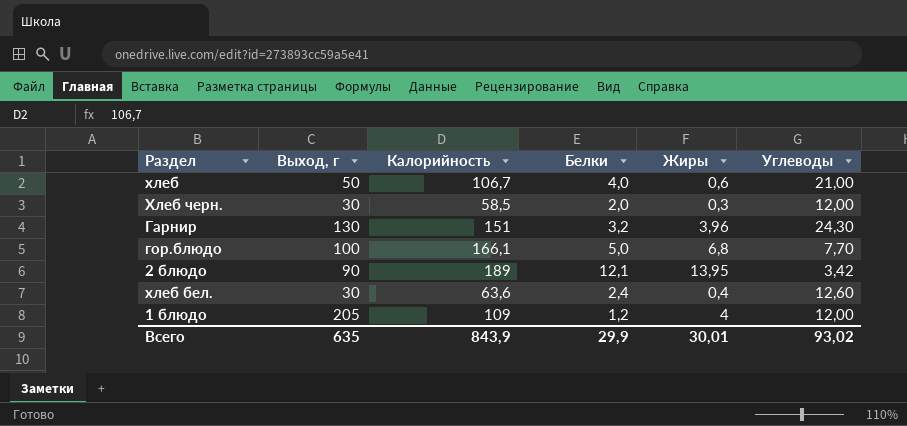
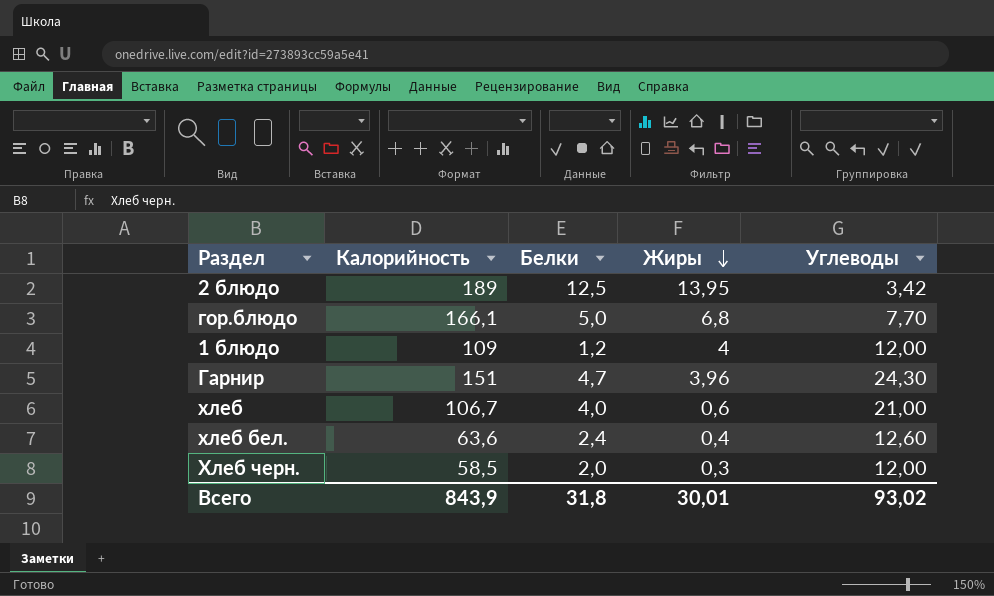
row order: none -> Жиры descending
column Выход, г | position: 2 -> none
2 блюдо | Белки: 12,1 -> 12,5
Гарнир | Белки: 3,2 -> 4,7
Всего | Белки: 29,9 -> 31,8

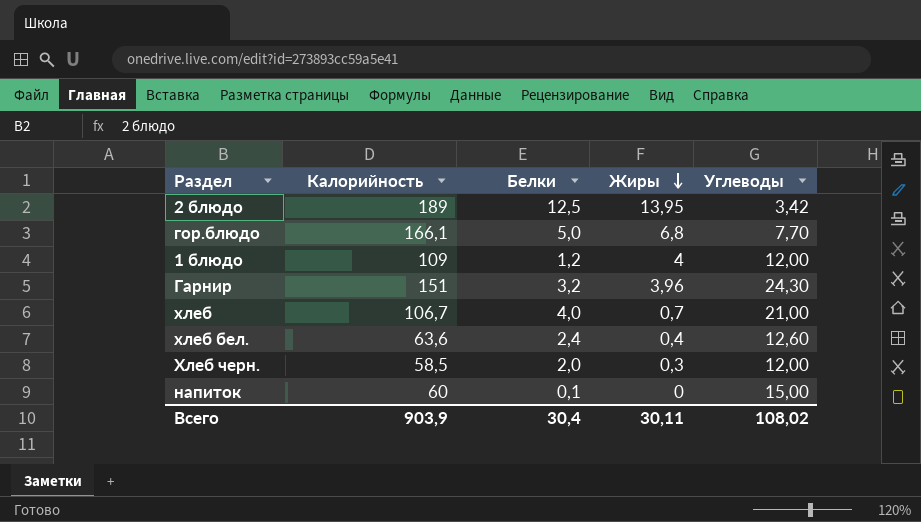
Гарнир | Белки: 4,7 -> 3,2
хлеб | Жиры: 0,6 -> 0,7
row напиток: none -> 60 | 0,1 | 0 | 15,00
Всего | Калорийность: 843,9 -> 903,9
Всего | Белки: 31,8 -> 30,4
Всего | Жиры: 30,01 -> 30,11
Всего | Углеводы: 93,02 -> 108,02

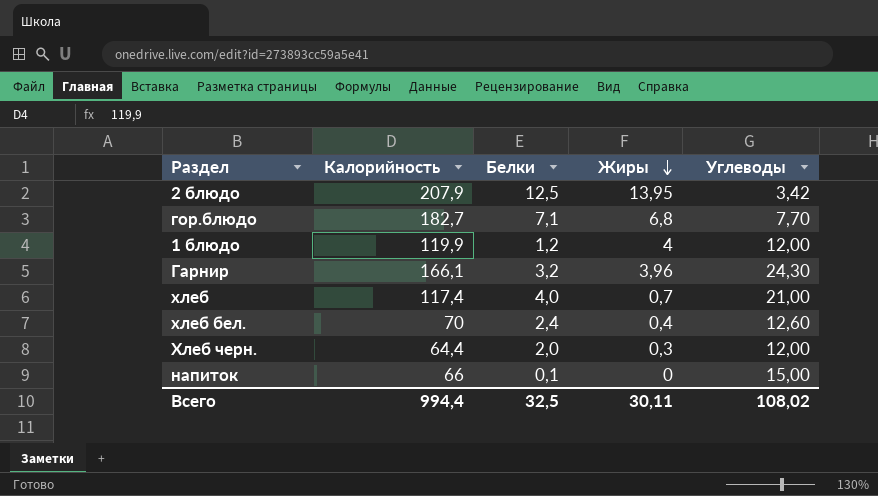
2 блюдо | Калорийность: 189 -> 207,9
гор.блюдо | Калорийность: 166,1 -> 182,7
гор.блюдо | Белки: 5,0 -> 7,1
1 блюдо | Калорийность: 109 -> 119,9
Гарнир | Калорийность: 151 -> 166,1
хлеб | Калорийность: 106,7 -> 117,4
хлеб бел. | Калорийность: 63,6 -> 70
Хлеб черн. | Калорийность: 58,5 -> 64,4
напиток | Калорийность: 60 -> 66
Всего | Калорийность: 903,9 -> 994,4
Всего | Белки: 30,4 -> 32,5

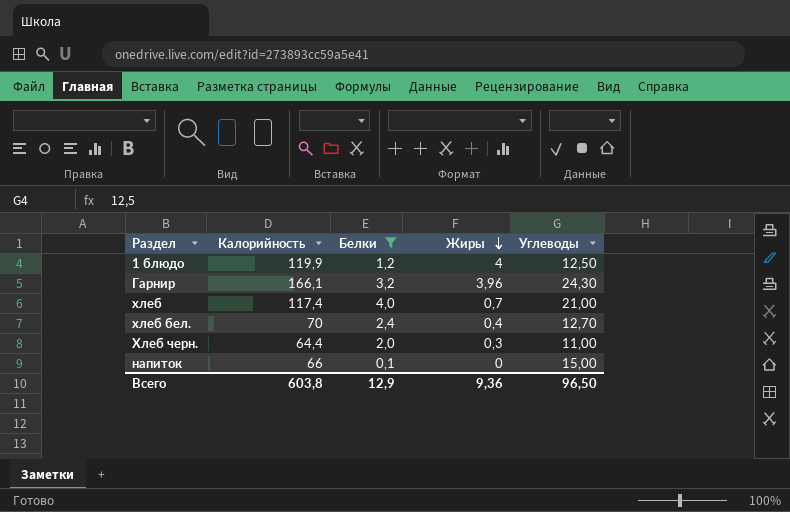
filter: none -> Белки <= 4,0
1 блюдо | Углеводы: 12,00 -> 12,50
хлеб бел. | Углеводы: 12,60 -> 12,70
Хлеб черн. | Углеводы: 12,00 -> 11,00
Всего | Калорийность: 994,4 -> 603,8
Всего | Белки: 32,5 -> 12,9
Всего | Жиры: 30,11 -> 9,36
Всего | Углеводы: 108,02 -> 96,50

